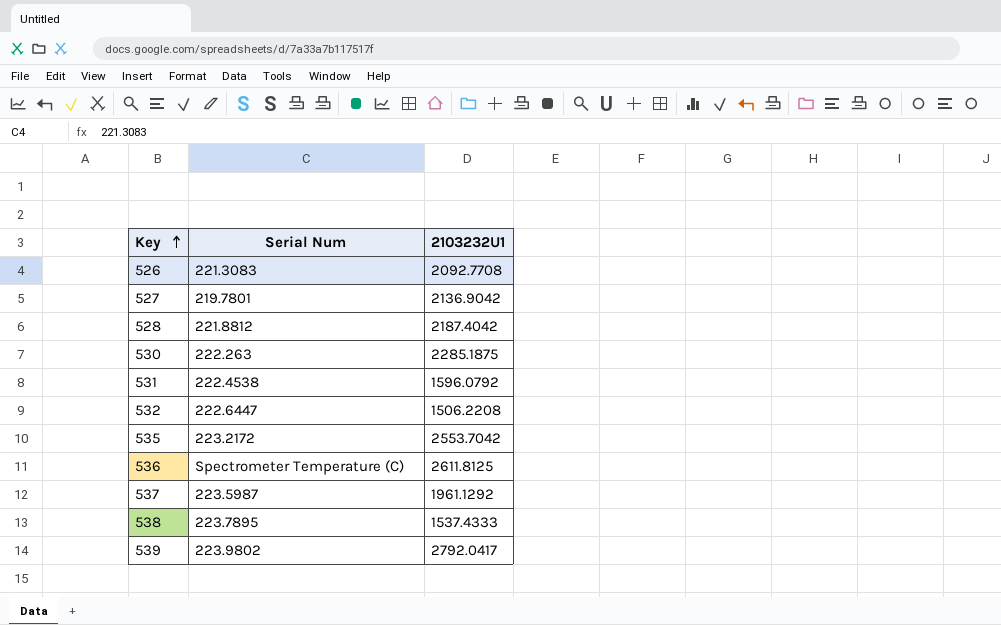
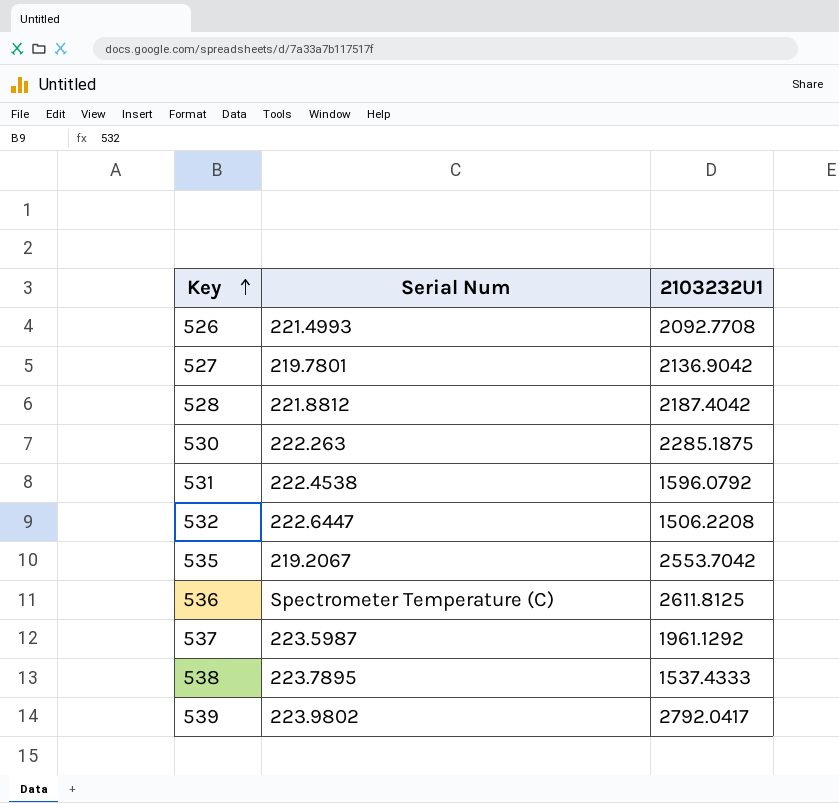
526 | Serial Num: 221.3083 -> 221.4993
535 | Serial Num: 223.2172 -> 219.2067

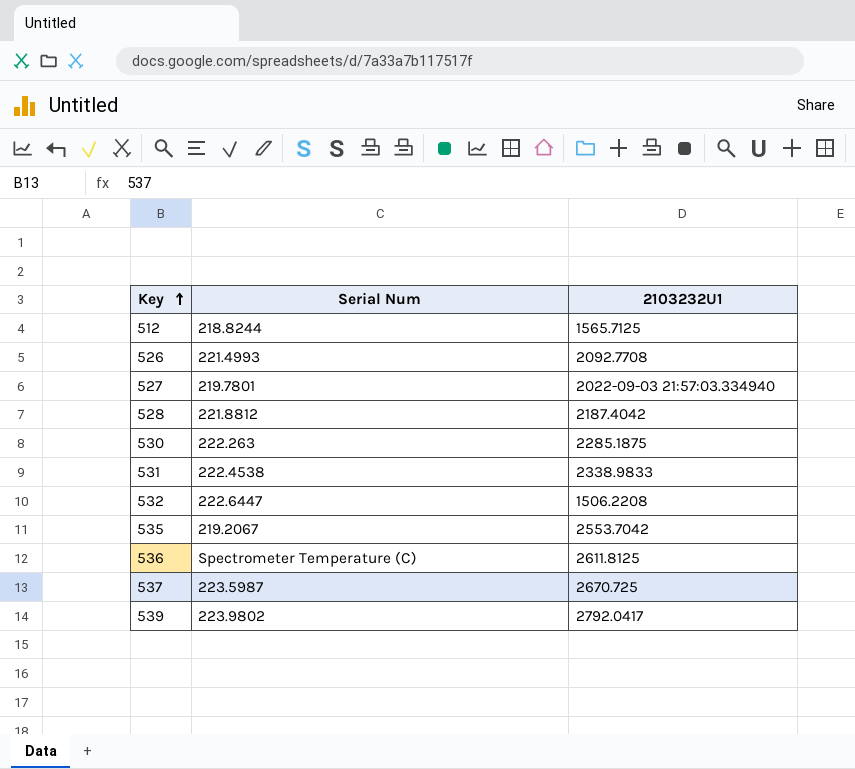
row 538: 223.7895 | 1537.4333 -> none
row 512: none -> 218.8244 | 1565.7125
527 | 2103232U1: 2136.9042 -> 2022-09-03 21:57:03.334940
531 | 2103232U1: 1596.0792 -> 2338.9833
537 | 2103232U1: 1961.1292 -> 2670.725

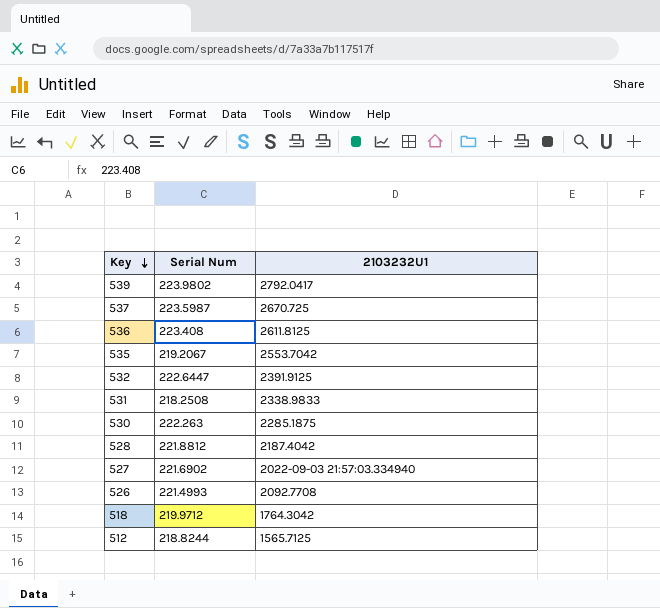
row order: Key ascending -> Key descending
536 | Serial Num: Spectrometer Temperature (C) -> 223.408
532 | 2103232U1: 1506.2208 -> 2391.9125
531 | Serial Num: 222.4538 -> 218.2508
527 | Serial Num: 219.7801 -> 221.6902
row 518: none -> 219.9712 | 1764.3042

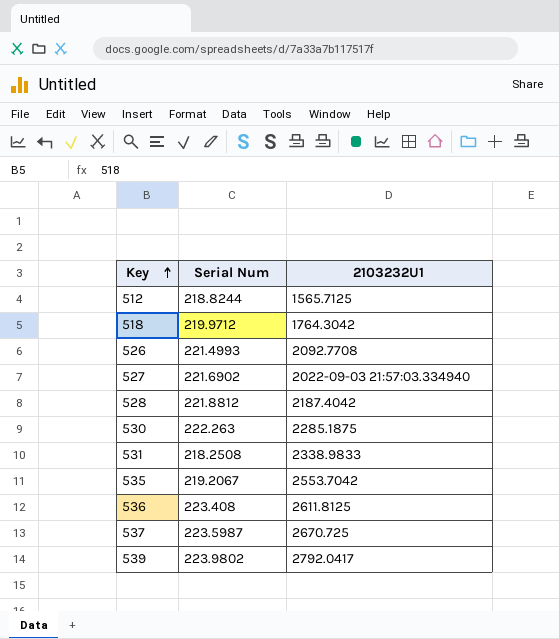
row order: Key descending -> Key ascending
row 532: 222.6447 | 2391.9125 -> none

